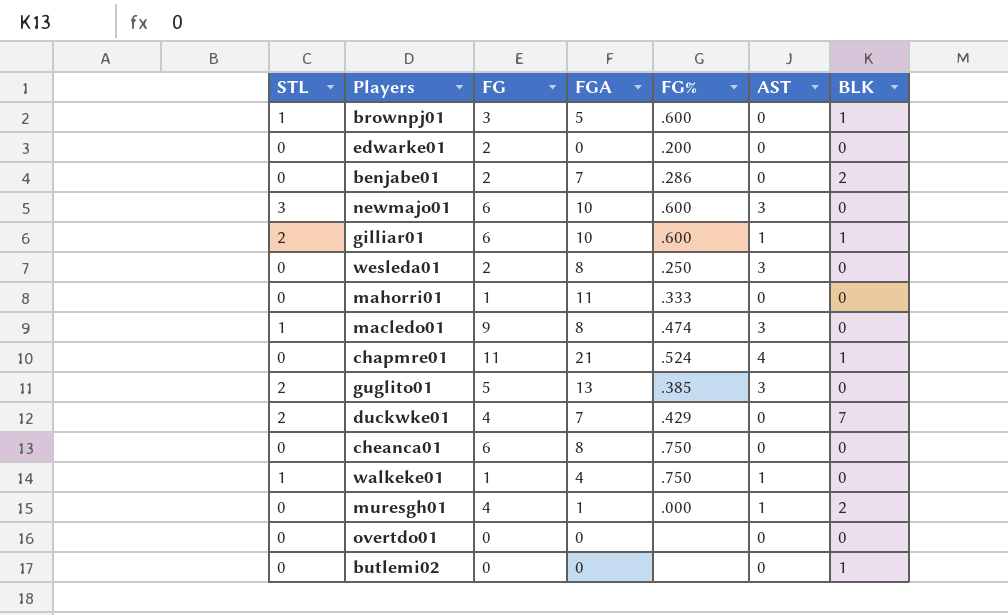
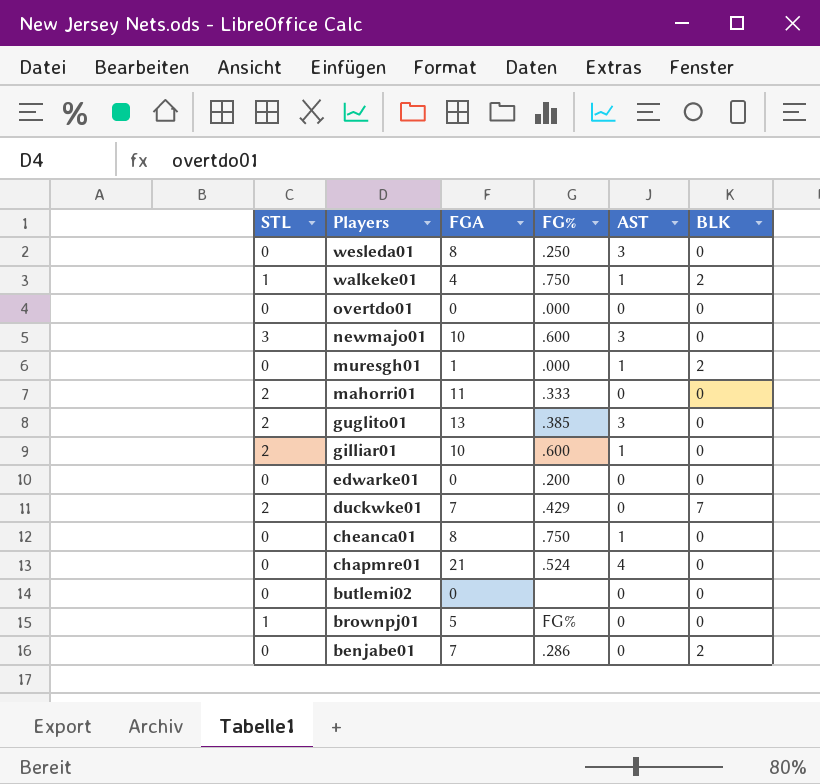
row order: none -> Players descending
column FG | position: 3 -> none
row macledo01: 1 | 9 | 8 | .474 | 3 | 0 -> none
walkeke01 | BLK: 0 -> 2
overtdo01 | FG%: none -> .000
mahorri01 | STL: 0 -> 2
gilliar01 | BLK: 1 -> 0
cheanca01 | AST: 0 -> 1
chapmre01 | BLK: 1 -> 0
butlemi02 | BLK: 1 -> 0
brownpj01 | FG%: .600 -> FG%
brownpj01 | BLK: 1 -> 0

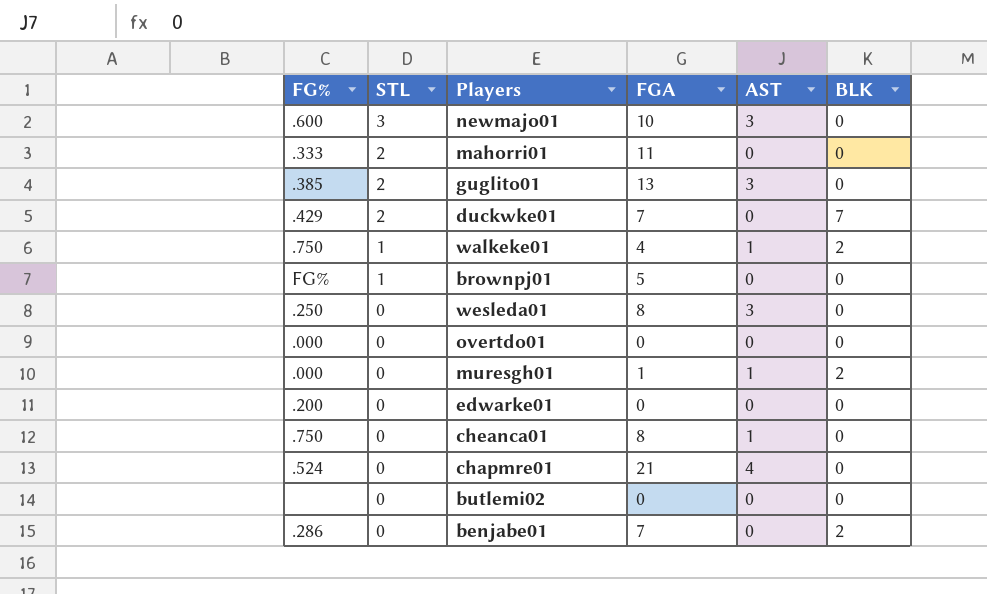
row order: Players descending -> STL descending
column FG% | position: 4 -> 1
row gilliar01: 2 | 10 | .600 | 1 | 0 -> none

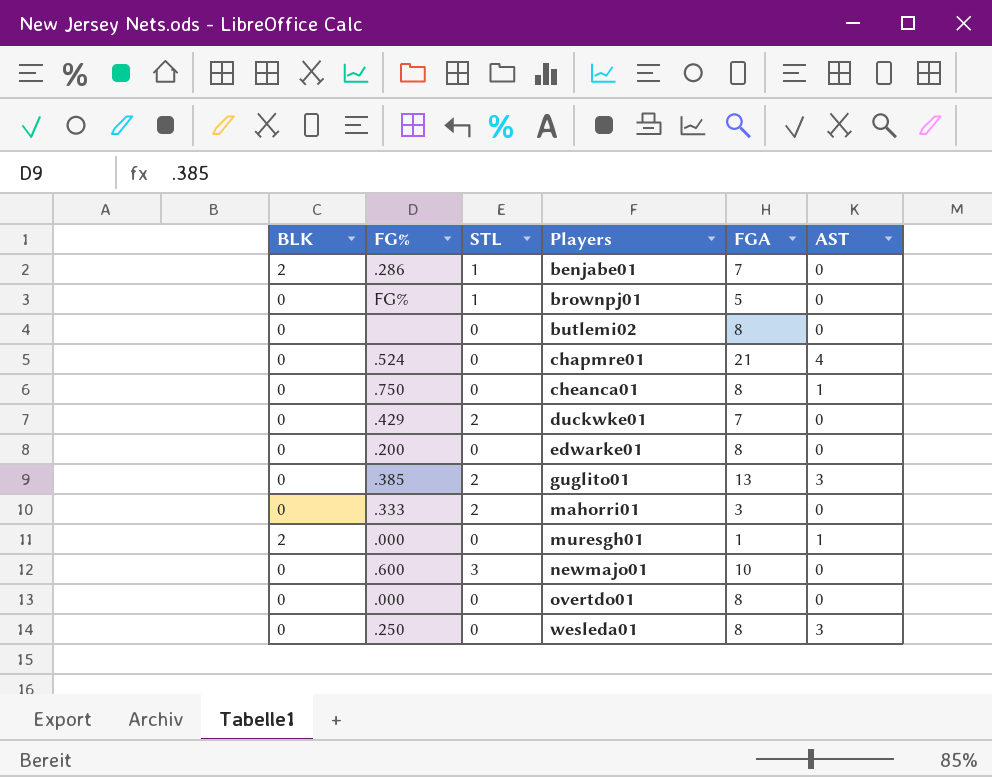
row order: STL descending -> Players ascending
column BLK | position: 6 -> 1
row walkeke01: .750 | 1 | 4 | 1 | 2 -> none
benjabe01 | STL: 0 -> 1
butlemi02 | FGA: 0 -> 8
duckwke01 | BLK: 7 -> 0
edwarke01 | FGA: 0 -> 8
mahorri01 | FGA: 11 -> 3
newmajo01 | AST: 3 -> 0
overtdo01 | FGA: 0 -> 8

